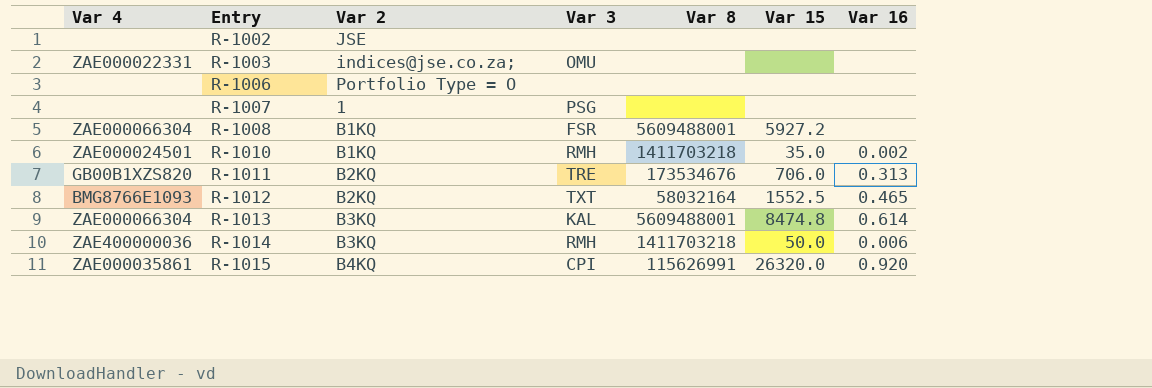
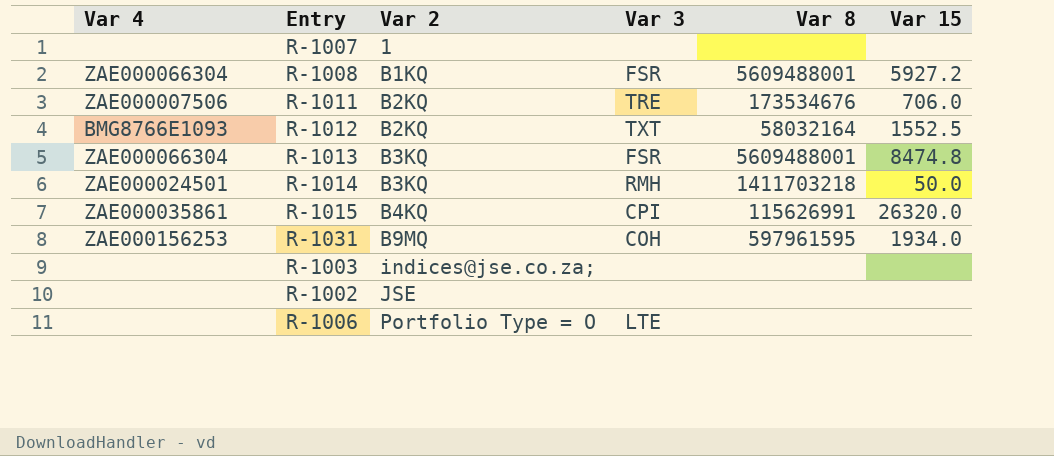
row order: Entry ascending -> Var 2 ascending
column Var 16 | position: 7 -> none
row R-1010: ZAE000024501 | B1KQ | RMH | 1411703218 | 35.0 | 0.002 -> none
R-1007 | Var 3: PSG -> none
R-1011 | Var 4: GB00B1XZS820 -> ZAE000007506
R-1013 | Var 3: KAL -> FSR
R-1014 | Var 4: ZAE400000036 -> ZAE000024501
row R-1031: none -> ZAE000156253 | B9MQ | COH | 597961595 | 1934.0
R-1003 | Var 4: ZAE000022331 -> none
R-1003 | Var 3: OMU -> none
R-1006 | Var 3: none -> LTE

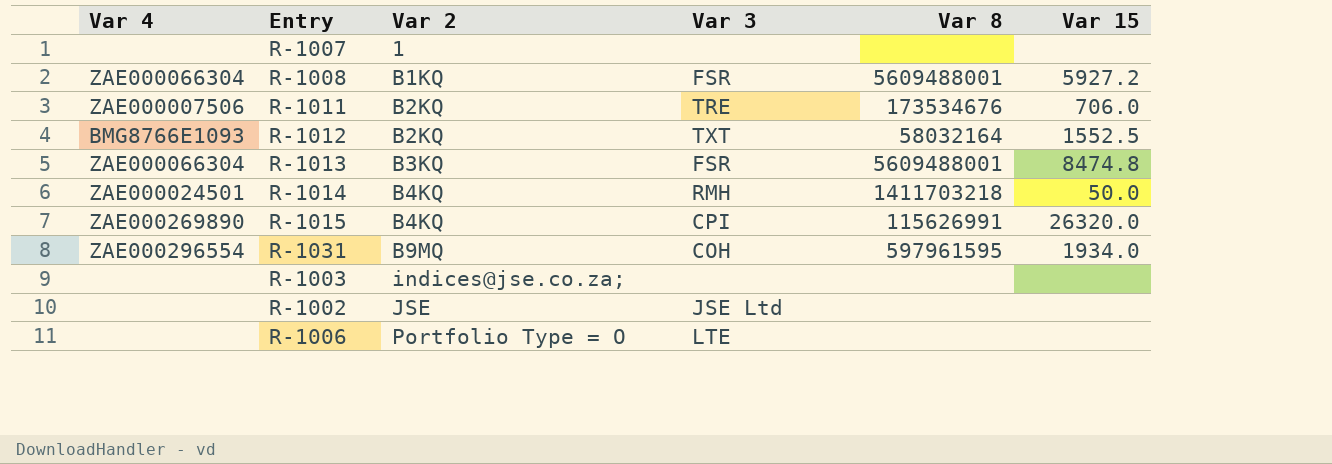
R-1014 | Var 2: B3KQ -> B4KQ
R-1015 | Var 4: ZAE000035861 -> ZAE000269890
R-1031 | Var 4: ZAE000156253 -> ZAE000296554
R-1002 | Var 3: none -> JSE Ltd

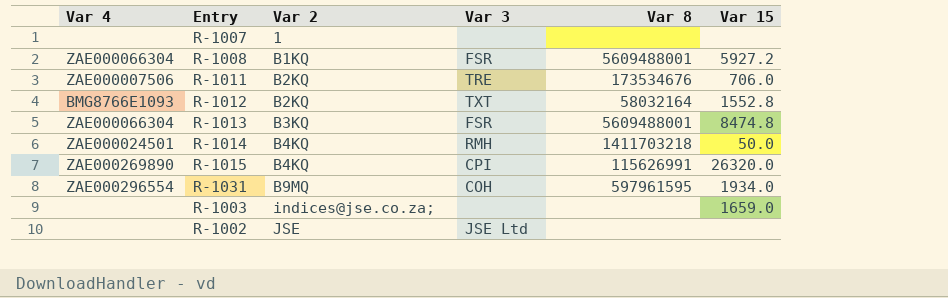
row R-1006: none | Portfolio Type = O | LTE | none | none -> none
R-1012 | Var 15: 1552.5 -> 1552.8
R-1003 | Var 15: none -> 1659.0

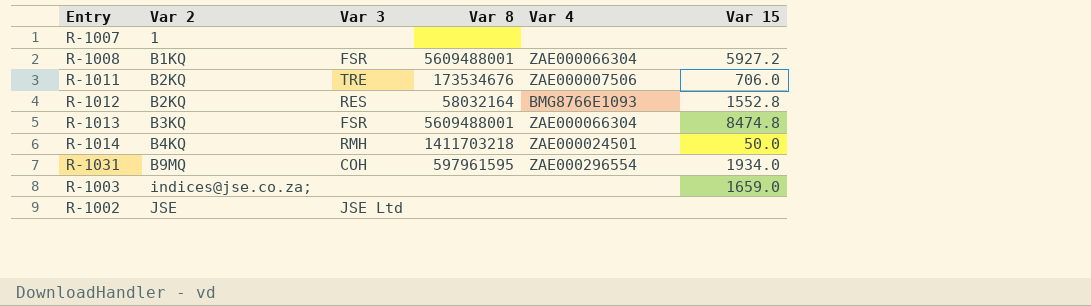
column Var 4 | position: 1 -> 5
row R-1015: ZAE000269890 | B4KQ | CPI | 115626991 | 26320.0 -> none
R-1012 | Var 3: TXT -> RES

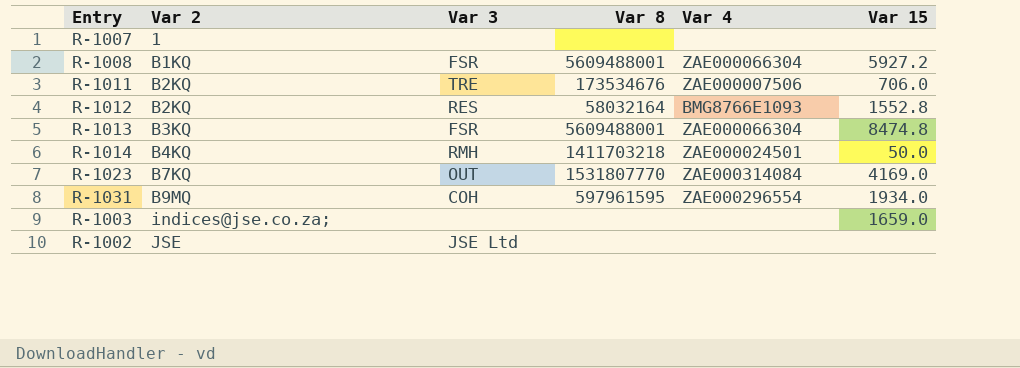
row R-1023: none -> B7KQ | OUT | 1531807770 | ZAE000314084 | 4169.0

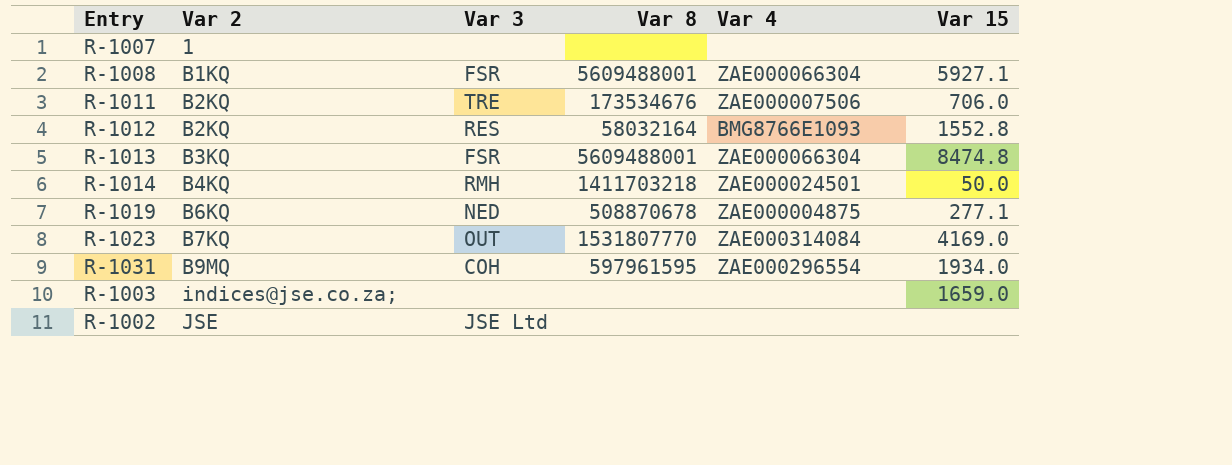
R-1008 | Var 15: 5927.2 -> 5927.1
row R-1019: none -> B6KQ | NED | 508870678 | ZAE000004875 | 277.1

